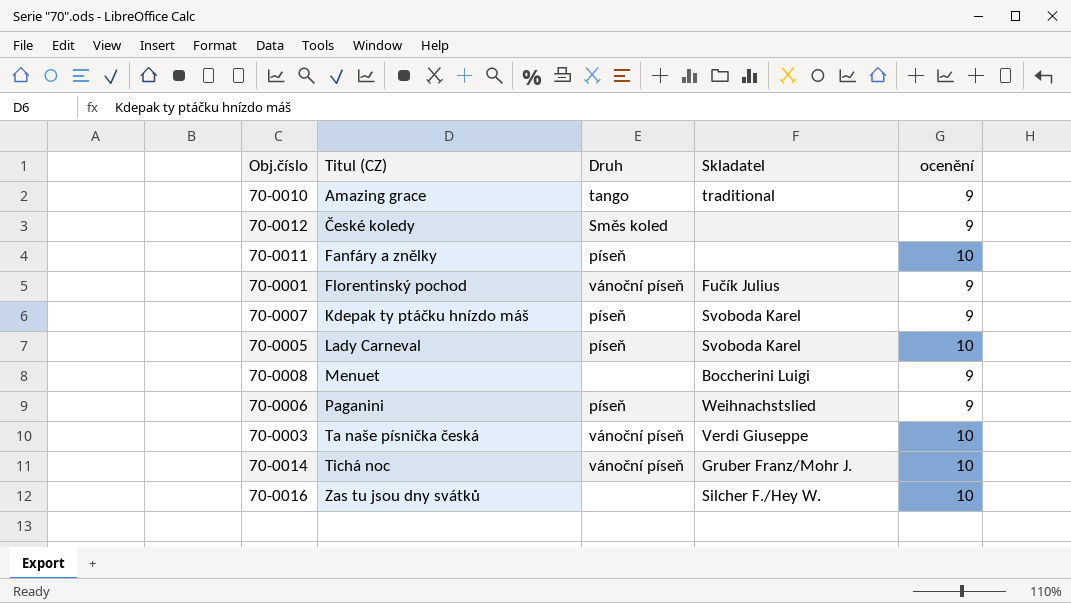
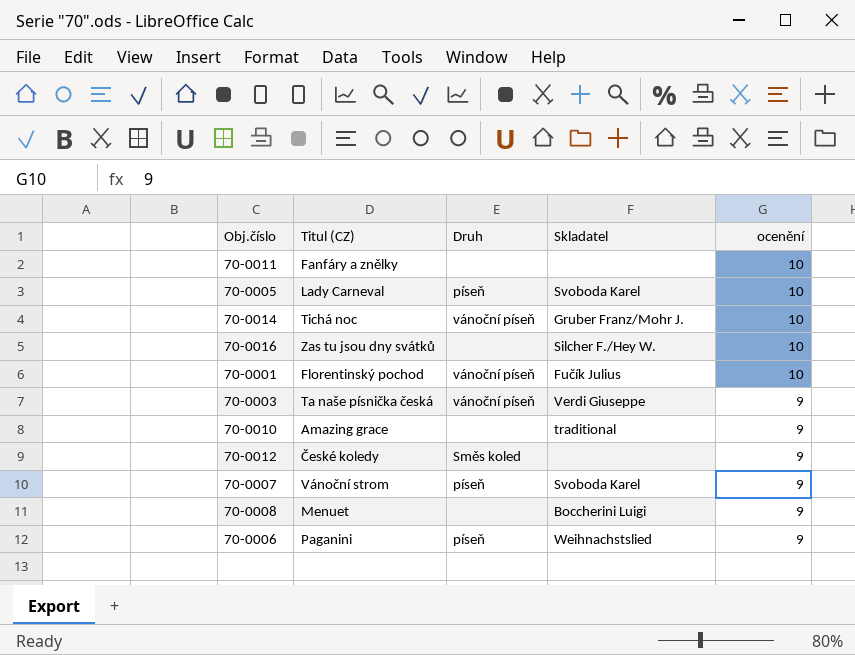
row order: Titul (CZ) ascending -> ocenění descending
70-0011 | Druh: píseň -> none
70-0001 | ocenění: 9 -> 10
70-0003 | ocenění: 10 -> 9
70-0010 | Druh: tango -> none
70-0007 | Titul (CZ): Kdepak ty ptáčku hnízdo máš -> Vánoční strom

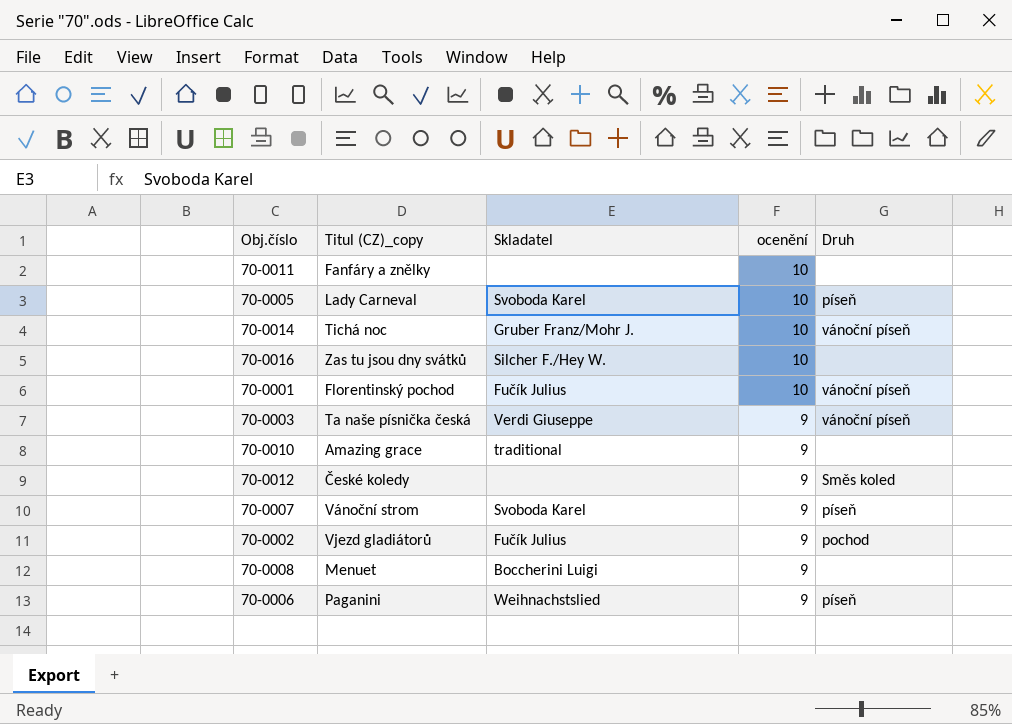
column name: Titul (CZ) -> Titul (CZ)_copy
column Druh | position: 3 -> 5
row 70-0002: none -> Vjezd gladiátorů | Fučík Julius | 9 | pochod

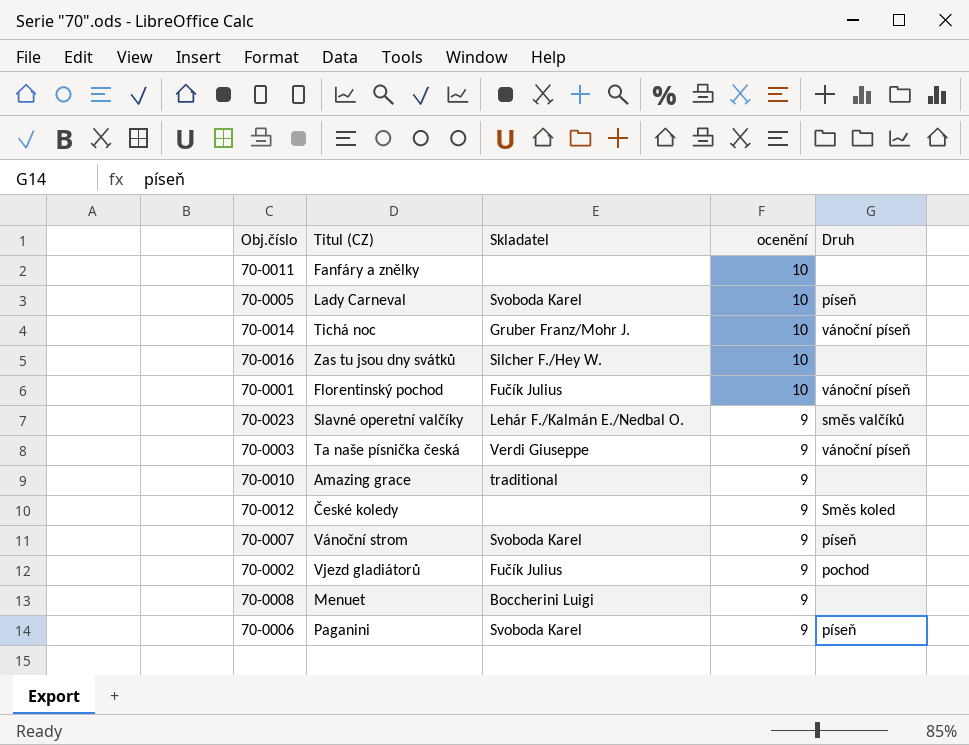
column name: Titul (CZ)_copy -> Titul (CZ)
row 70-0023: none -> Slavné operetní valčíky | Lehár F./Kalmán E./Nedbal O. | 9 | směs valčíků
70-0006 | Skladatel: Weihnachstslied -> Svoboda Karel

